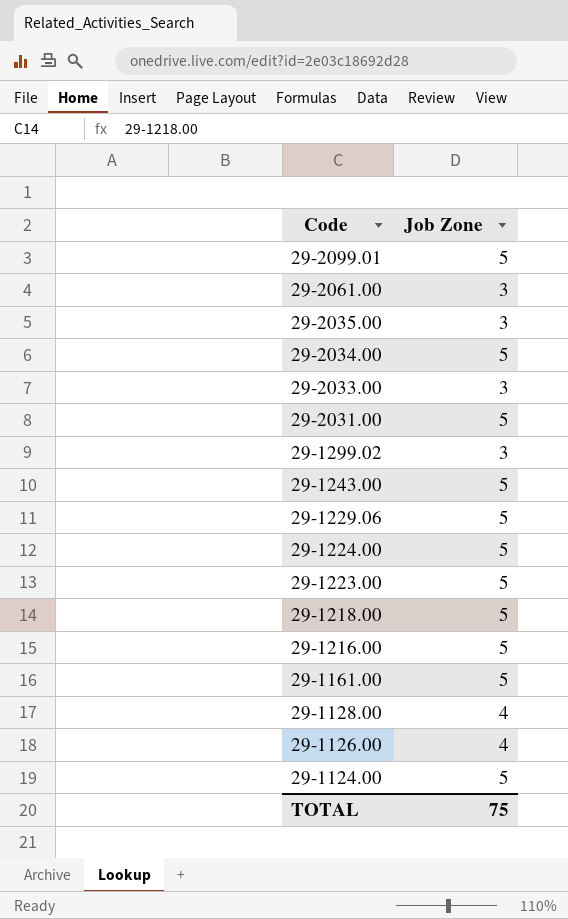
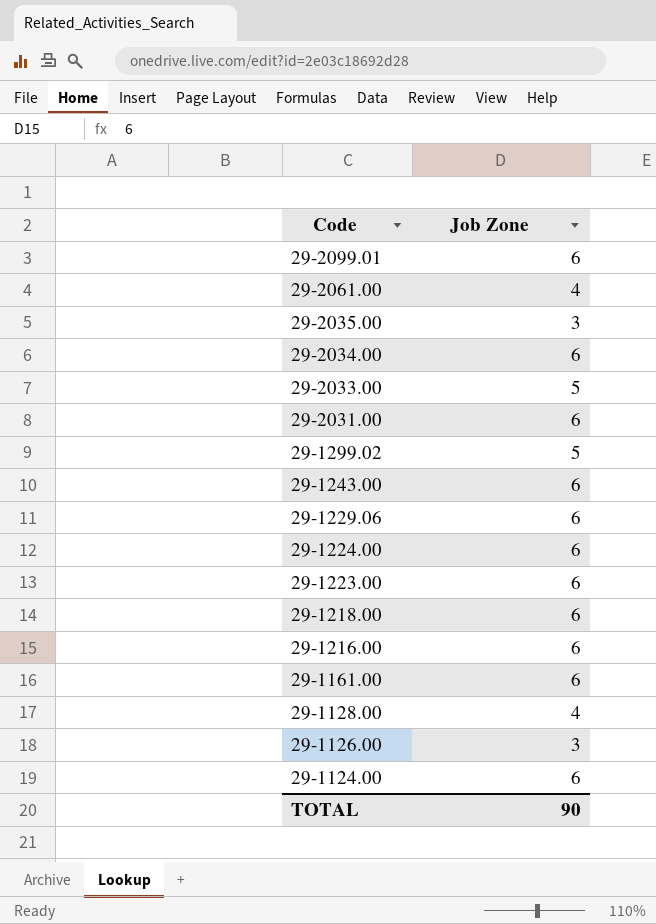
29-2099.01 | Job Zone: 5 -> 6
29-2061.00 | Job Zone: 3 -> 4
29-2034.00 | Job Zone: 5 -> 6
29-2033.00 | Job Zone: 3 -> 5
29-2031.00 | Job Zone: 5 -> 6
29-1299.02 | Job Zone: 3 -> 5
29-1243.00 | Job Zone: 5 -> 6
29-1229.06 | Job Zone: 5 -> 6
29-1224.00 | Job Zone: 5 -> 6
29-1223.00 | Job Zone: 5 -> 6
29-1218.00 | Job Zone: 5 -> 6
29-1216.00 | Job Zone: 5 -> 6
29-1161.00 | Job Zone: 5 -> 6
29-1126.00 | Job Zone: 4 -> 3
29-1124.00 | Job Zone: 5 -> 6
TOTAL | Job Zone: 75 -> 90

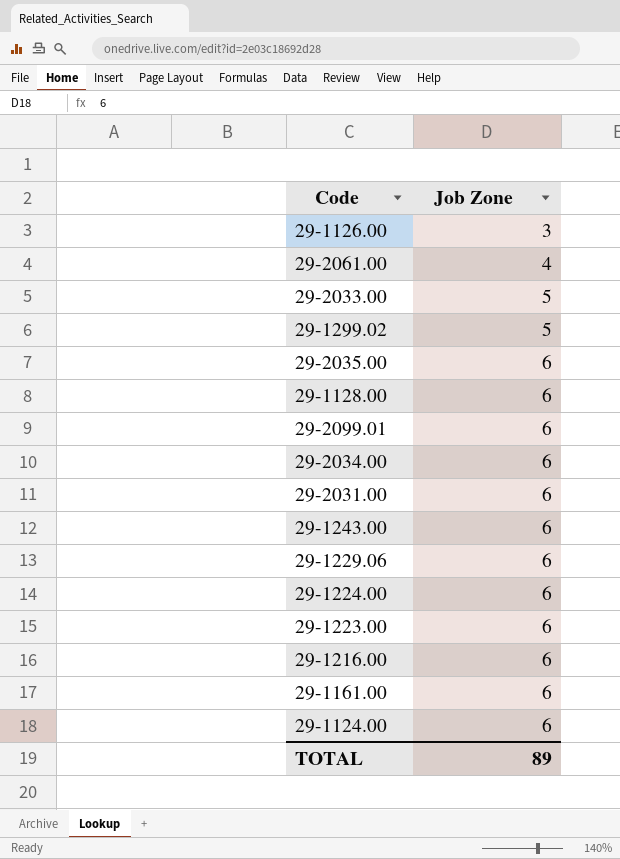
row order: Code descending -> Job Zone ascending
row 29-1218.00: 6 -> none
29-2035.00 | Job Zone: 3 -> 6
29-1128.00 | Job Zone: 4 -> 6
TOTAL | Job Zone: 90 -> 89

